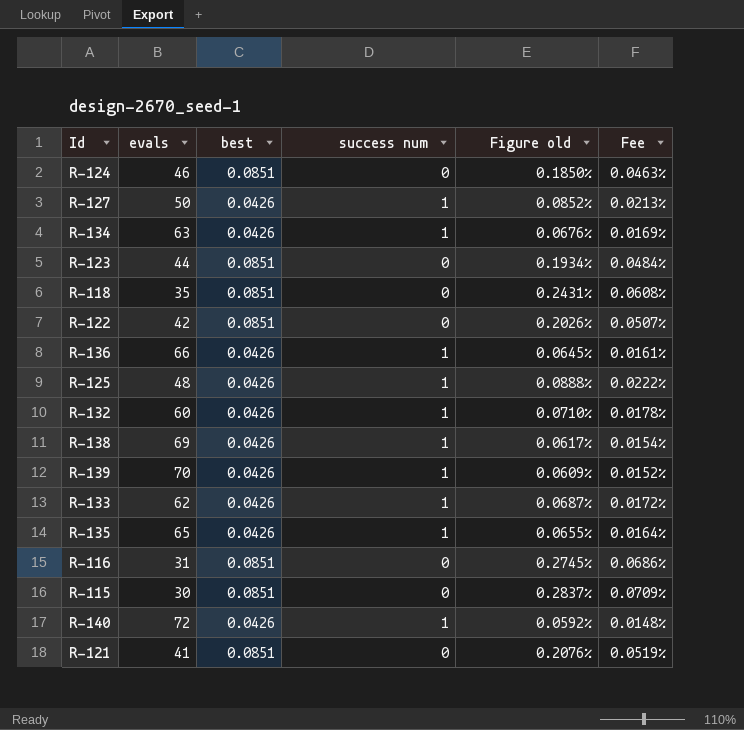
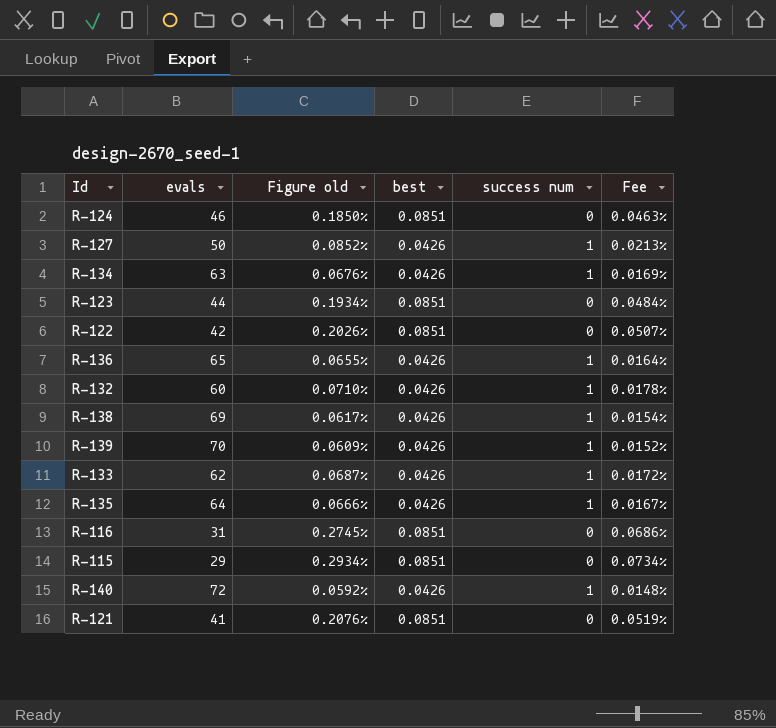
column Figure old | position: 5 -> 3
row R-118: 35 | 0.0851 | 0 | 0.2431% | 0.0608% -> none
row R-125: 48 | 0.0426 | 1 | 0.0888% | 0.0222% -> none
R-136 | evals: 66 -> 65
R-136 | Figure old: 0.0645% -> 0.0655%
R-136 | Fee: 0.0161% -> 0.0164%
R-135 | evals: 65 -> 64
R-135 | Figure old: 0.0655% -> 0.0666%
R-135 | Fee: 0.0164% -> 0.0167%
R-115 | evals: 30 -> 29
R-115 | Figure old: 0.2837% -> 0.2934%
R-115 | Fee: 0.0709% -> 0.0734%

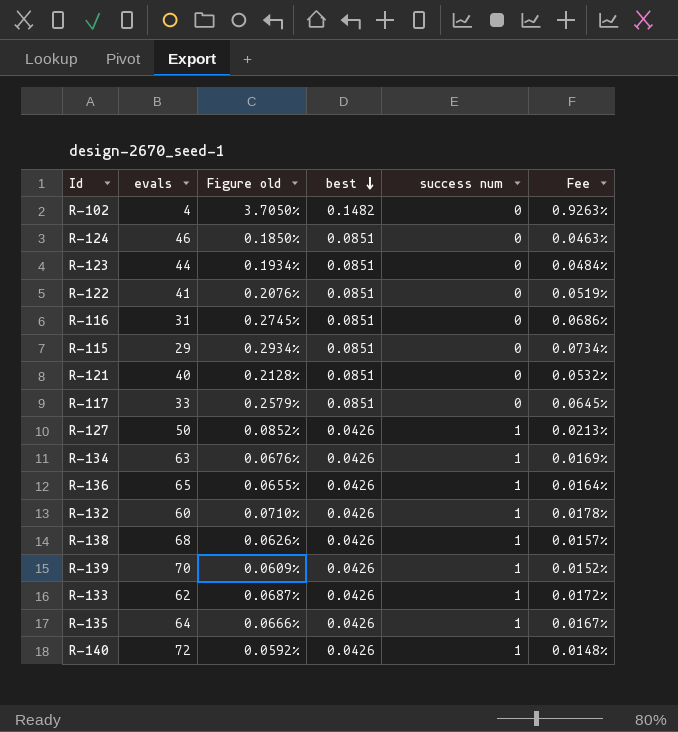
row order: none -> best descending
row R-102: none -> 4 | 3.7050% | 0.1482 | 0 | 0.9263%
R-122 | evals: 42 -> 41
R-122 | Figure old: 0.2026% -> 0.2076%
R-122 | Fee: 0.0507% -> 0.0519%
R-121 | evals: 41 -> 40
R-121 | Figure old: 0.2076% -> 0.2128%
R-121 | Fee: 0.0519% -> 0.0532%
row R-117: none -> 33 | 0.2579% | 0.0851 | 0 | 0.0645%
R-138 | evals: 69 -> 68
R-138 | Figure old: 0.0617% -> 0.0626%
R-138 | Fee: 0.0154% -> 0.0157%

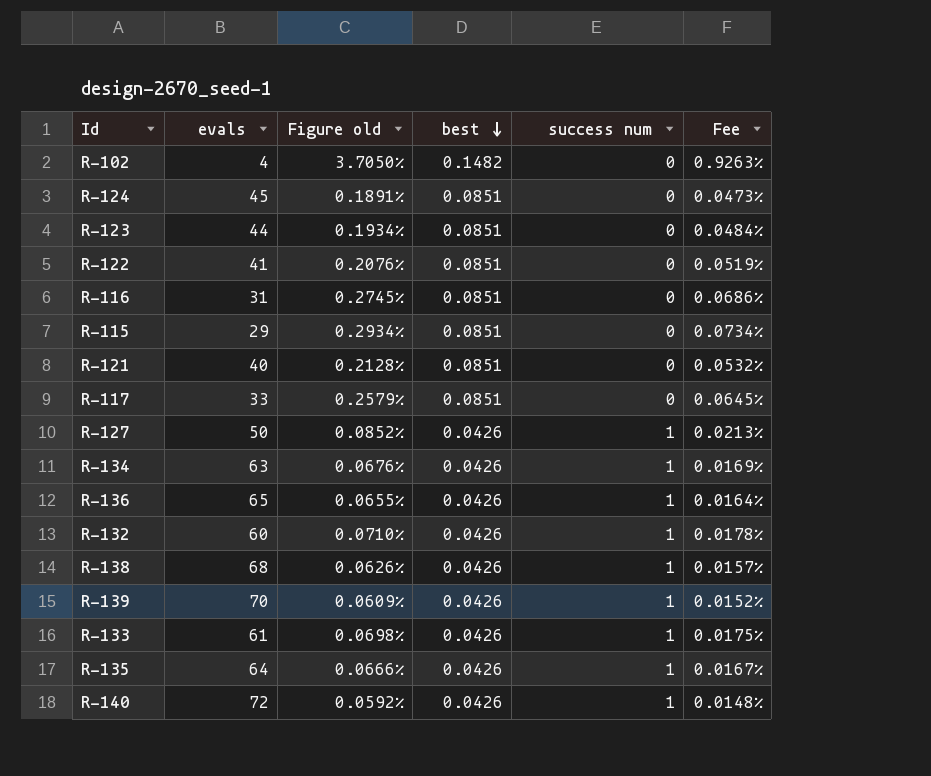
R-124 | evals: 46 -> 45
R-124 | Figure old: 0.1850% -> 0.1891%
R-124 | Fee: 0.0463% -> 0.0473%
R-133 | evals: 62 -> 61
R-133 | Figure old: 0.0687% -> 0.0698%
R-133 | Fee: 0.0172% -> 0.0175%

